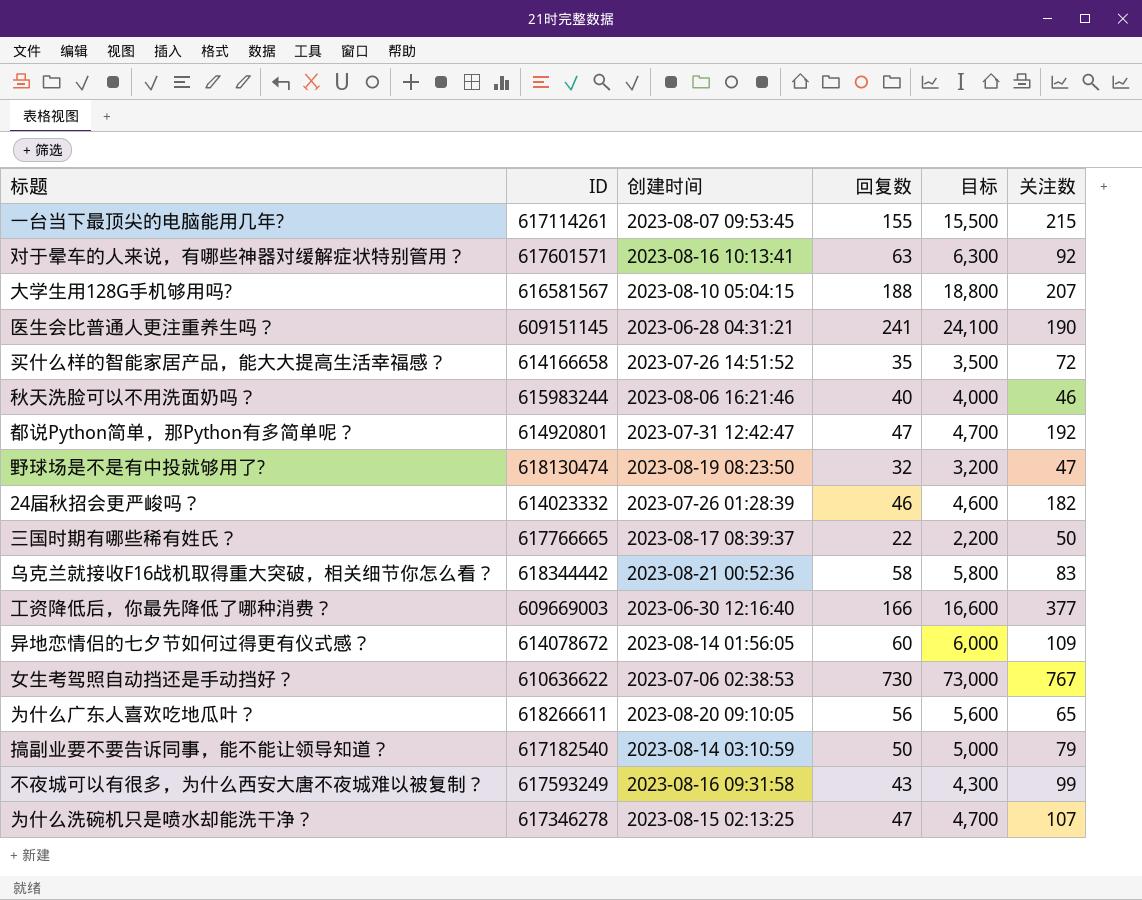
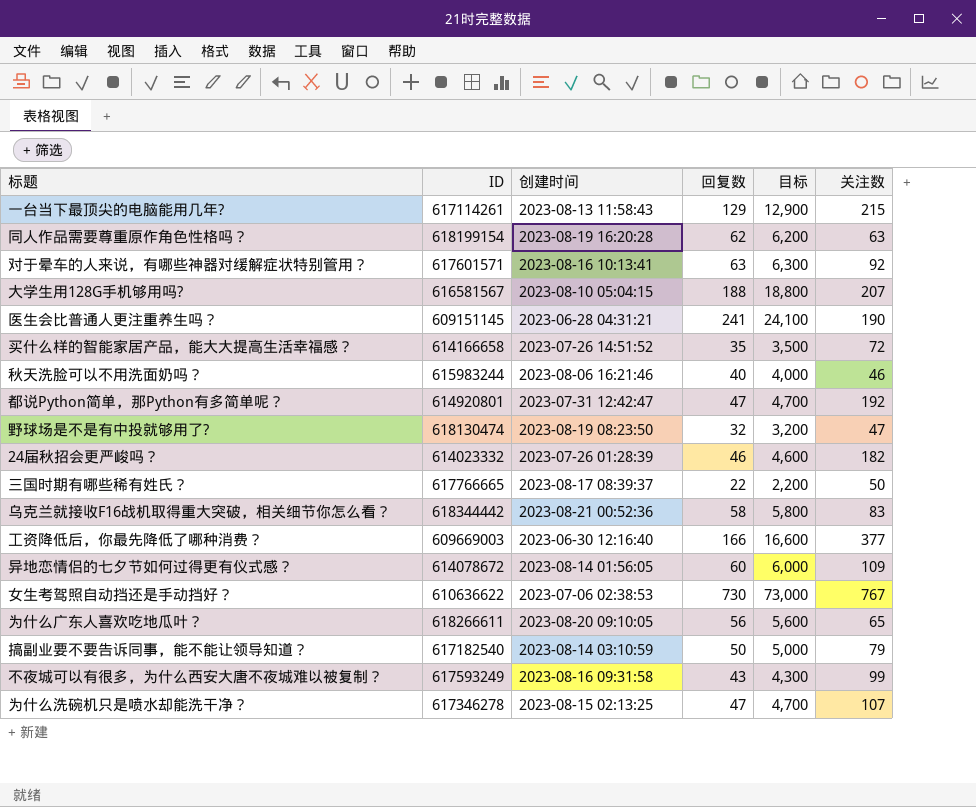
一台当下最顶尖的电脑能用几年? | 创建时间: 2023-08-07 09:53:45 -> 2023-08-13 11:58:43
一台当下最顶尖的电脑能用几年? | 回复数: 155 -> 129
一台当下最顶尖的电脑能用几年? | 目标: 15,500 -> 12,900
row 同人作品需要尊重原作角色性格吗？: none -> 618199154 | 2023-08-19 16:20:28 | 62 | 6,200 | 63

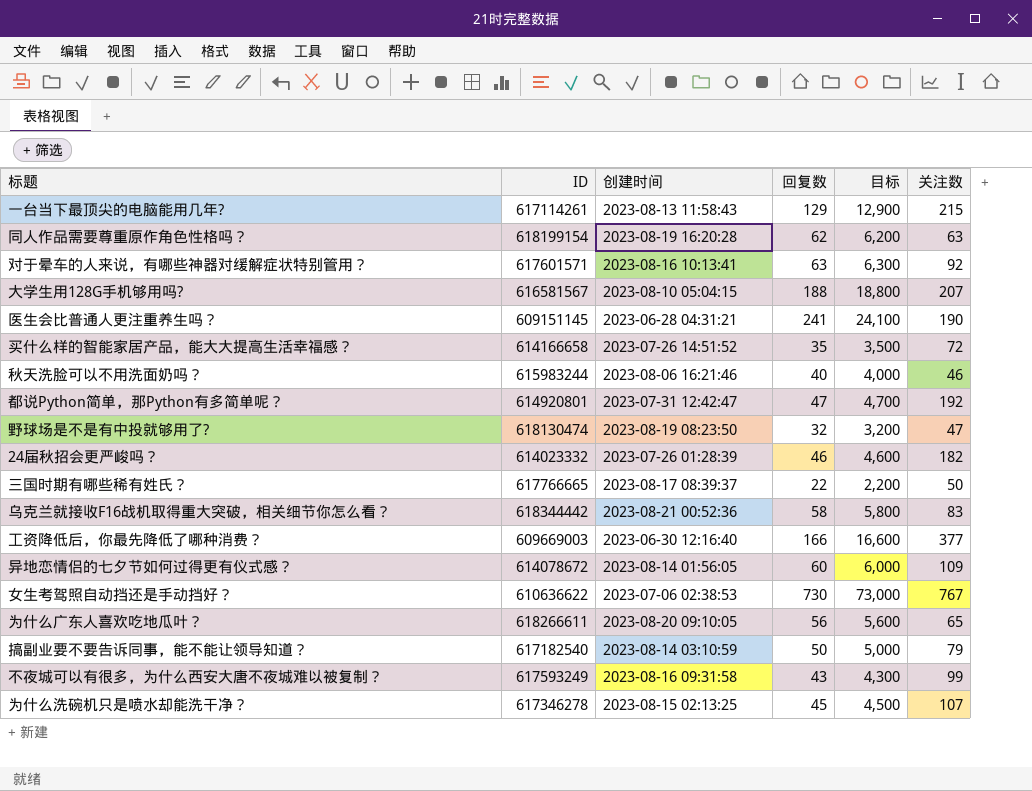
为什么洗碗机只是喷水却能洗干净？ | 回复数: 47 -> 45
为什么洗碗机只是喷水却能洗干净？ | 目标: 4,700 -> 4,500

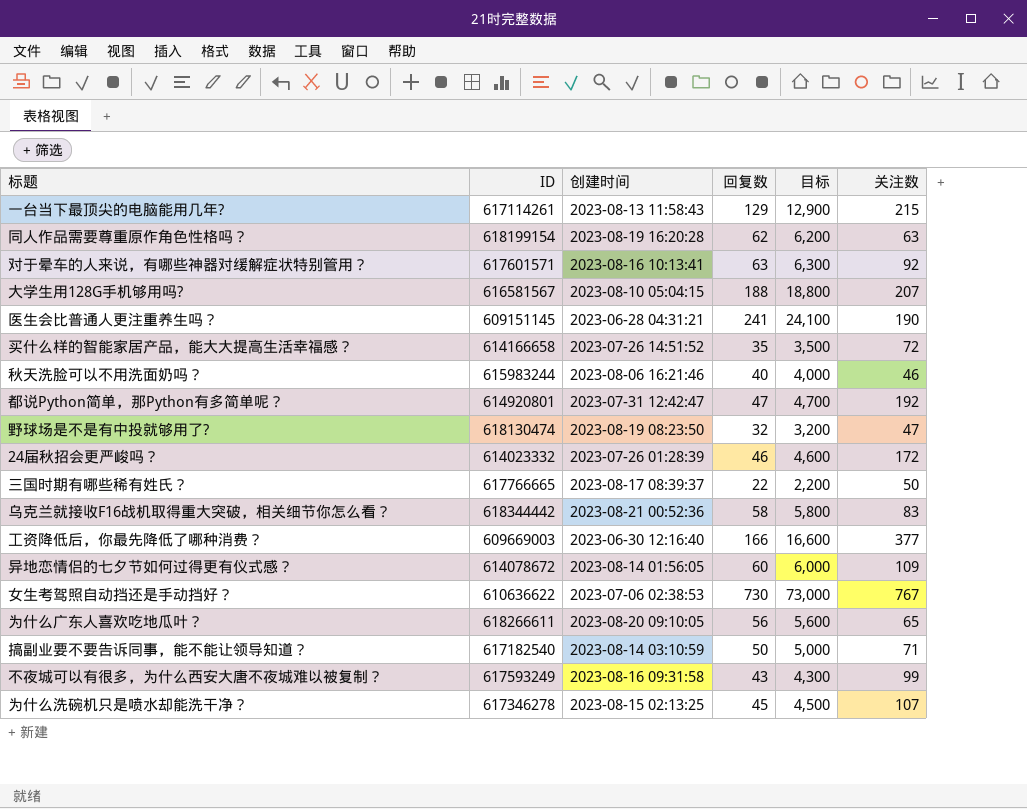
24届秋招会更严峻吗？ | 关注数: 182 -> 172
搞副业要不要告诉同事，能不能让领导知道？ | 关注数: 79 -> 71

